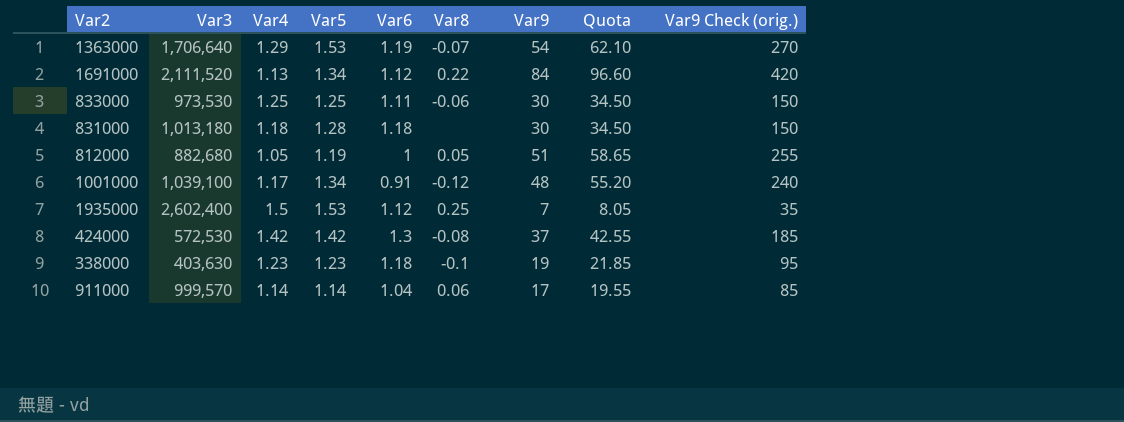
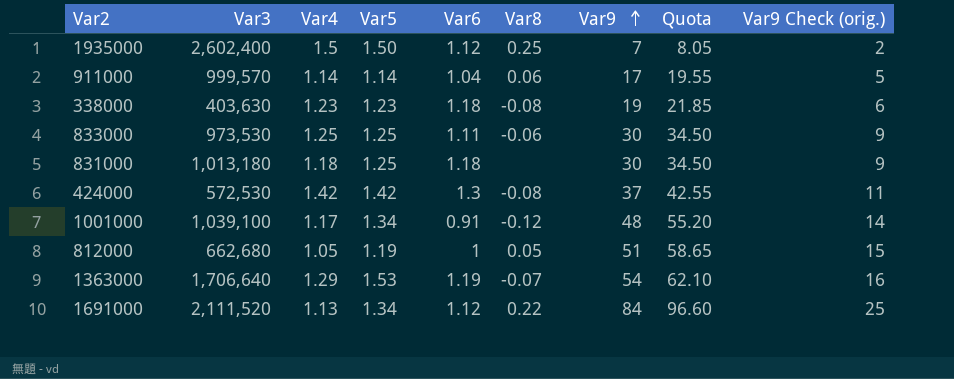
row order: none -> Var9 ascending
column Var9 Check (orig.) | formula: [Var9] * 5 -> [Var9] * 0.3
1935000 | Var5: 1.53 -> 1.50
338000 | Var8: -0.1 -> -0.08
831000 | Var5: 1.28 -> 1.25
812000 | Var3: 882,680 -> 662,680

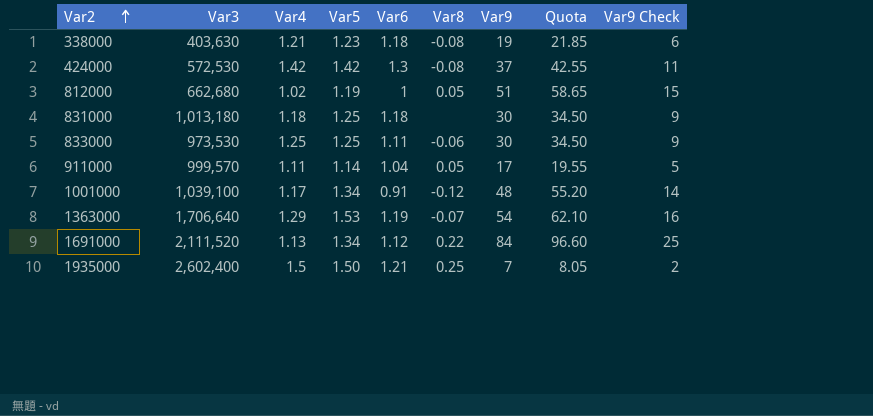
row order: Var9 ascending -> Var2 ascending
column name: Var9 Check (orig.) -> Var9 Check
338000 | Var4: 1.23 -> 1.21
812000 | Var4: 1.05 -> 1.02
911000 | Var4: 1.14 -> 1.11
911000 | Var8: 0.06 -> 0.05
1935000 | Var6: 1.12 -> 1.21

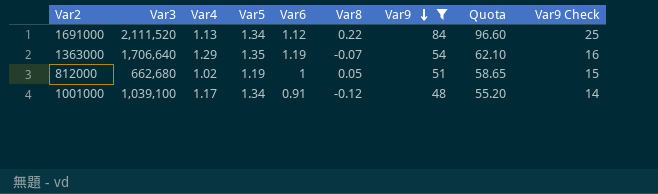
filter: none -> Var9 >= 48
row order: Var2 ascending -> Var9 descending
1363000 | Var5: 1.53 -> 1.35

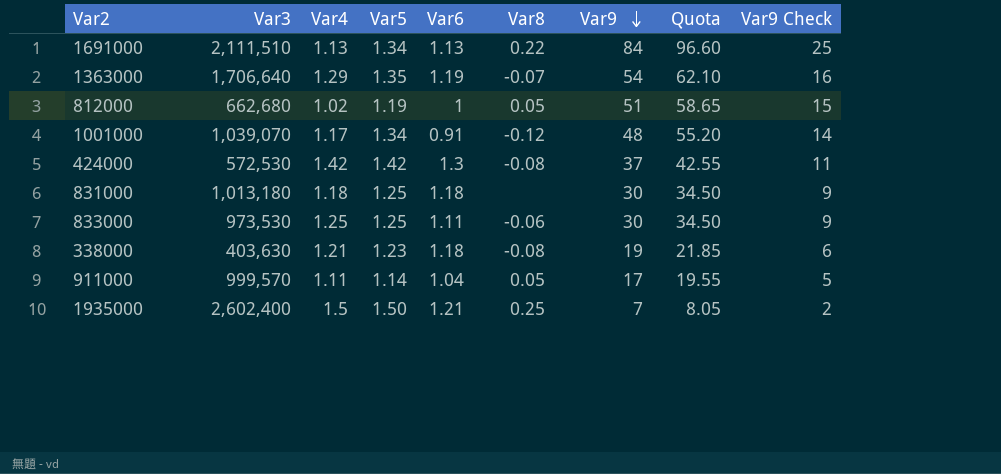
filter: Var9 >= 48 -> none
1691000 | Var3: 2,111,520 -> 2,111,510
1691000 | Var6: 1.12 -> 1.13
1001000 | Var3: 1,039,100 -> 1,039,070

